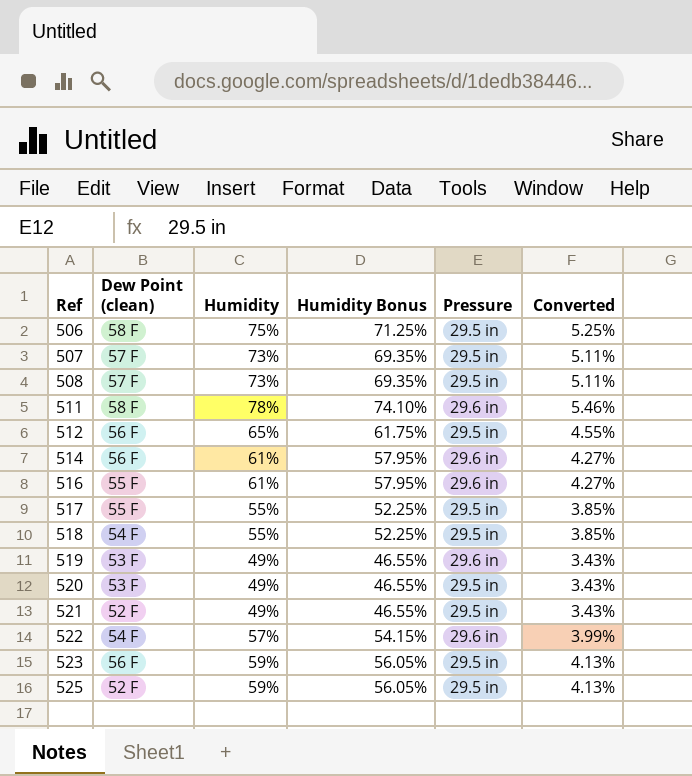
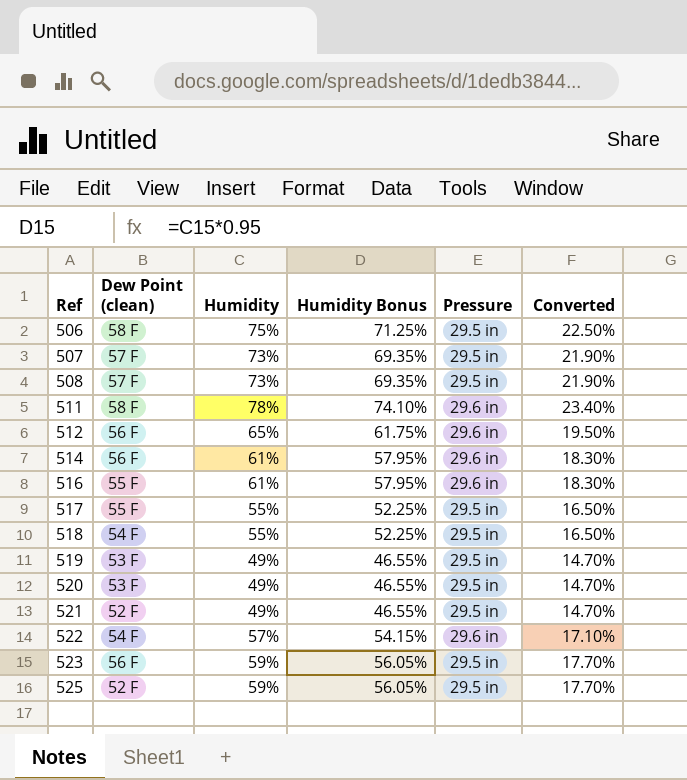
column Converted | formula: [Humidity] * 0.07 -> [Humidity] * 0.3
512 | Pressure: 29.5 in -> 29.6 in
519 | Pressure: 29.6 in -> 29.5 in

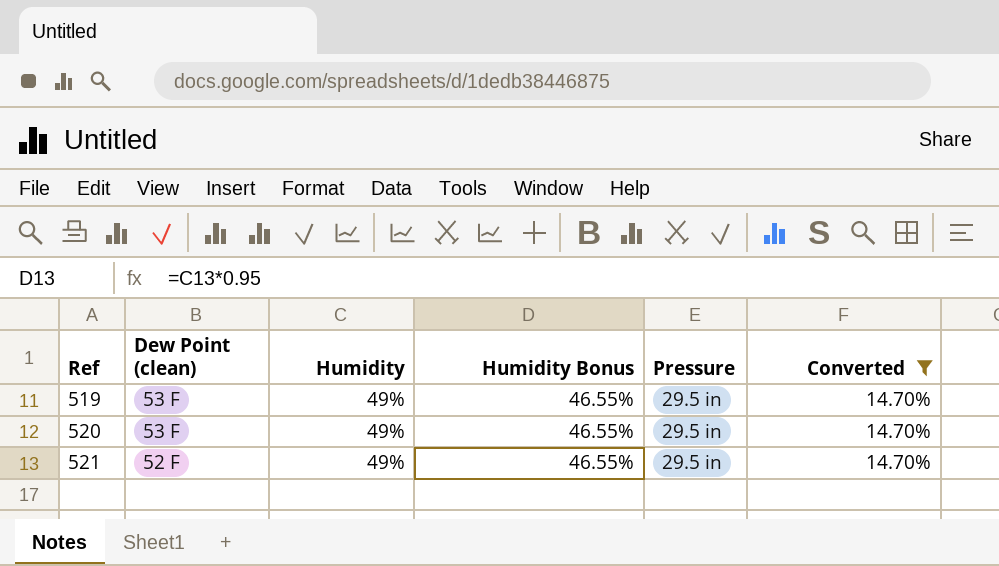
filter: none -> Converted = 14.70%

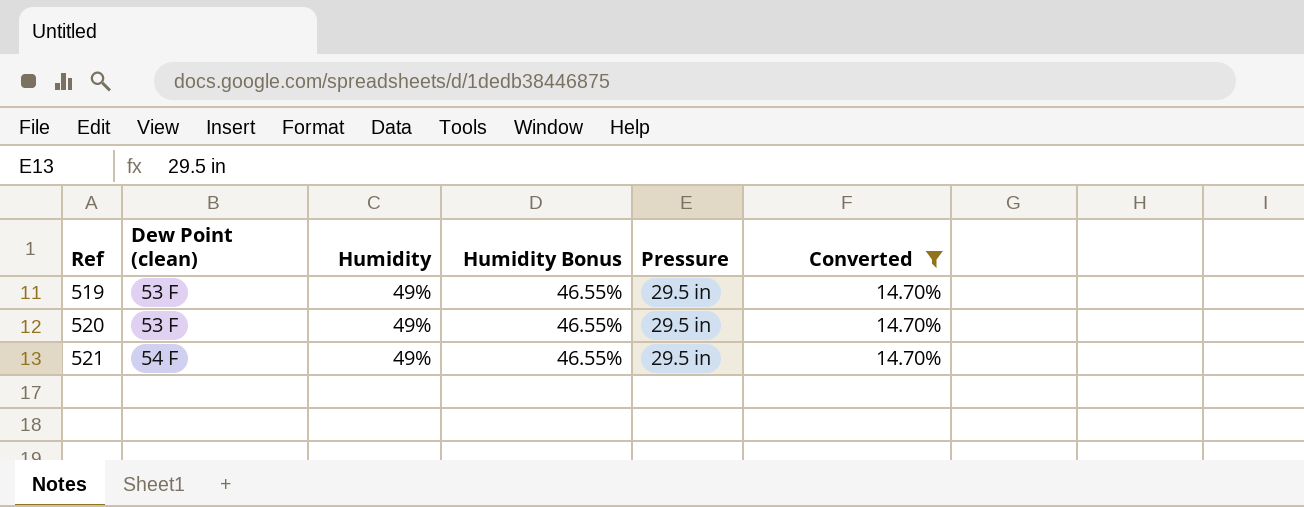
521 | Dew Point (clean): 52 F -> 54 F

